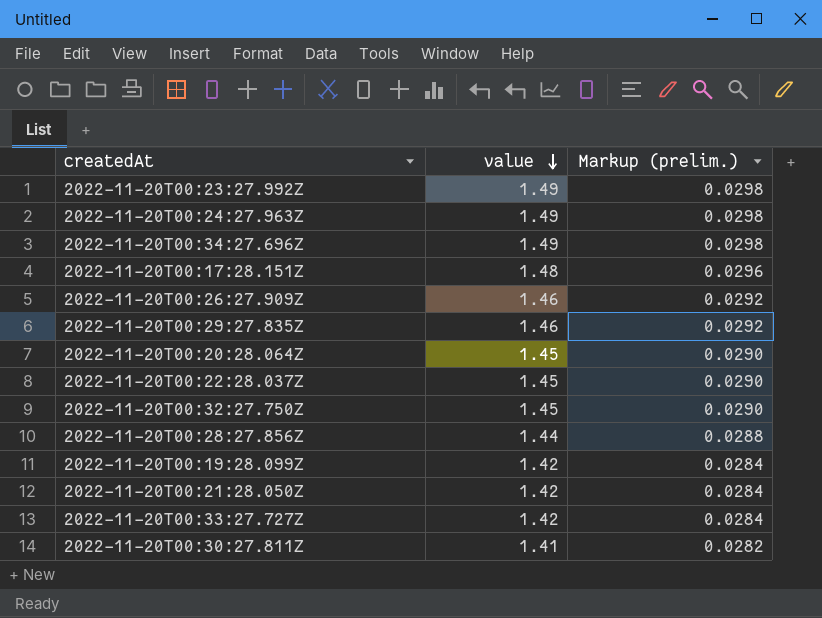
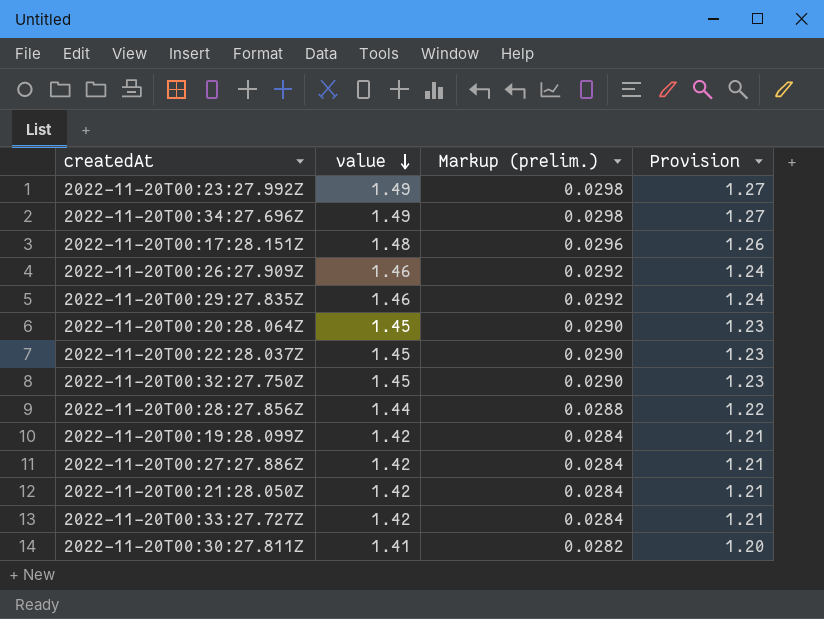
column Provision | formula: none -> [value] * 0.85
row 2022-11-20T00:24:27.963Z: 1.49 | 0.0298 -> none
row 2022-11-20T00:27:27.886Z: none -> 1.42 | 0.0284 | 1.21

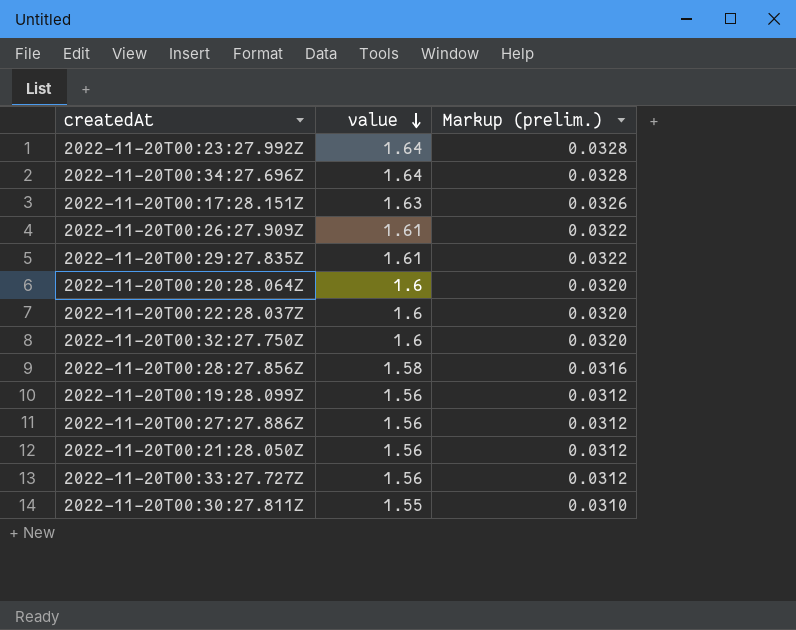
column Provision | formula: [value] * 0.85 -> none
2022-11-20T00:23:27.992Z | value: 1.49 -> 1.64
2022-11-20T00:23:27.992Z | Markup (prelim.): 0.0298 -> 0.0328
2022-11-20T00:34:27.696Z | value: 1.49 -> 1.64
2022-11-20T00:34:27.696Z | Markup (prelim.): 0.0298 -> 0.0328
2022-11-20T00:17:28.151Z | value: 1.48 -> 1.63
2022-11-20T00:17:28.151Z | Markup (prelim.): 0.0296 -> 0.0326
2022-11-20T00:26:27.909Z | value: 1.46 -> 1.61
2022-11-20T00:26:27.909Z | Markup (prelim.): 0.0292 -> 0.0322
2022-11-20T00:29:27.835Z | value: 1.46 -> 1.61
2022-11-20T00:29:27.835Z | Markup (prelim.): 0.0292 -> 0.0322
2022-11-20T00:20:28.064Z | value: 1.45 -> 1.6
2022-11-20T00:20:28.064Z | Markup (prelim.): 0.0290 -> 0.0320
2022-11-20T00:22:28.037Z | value: 1.45 -> 1.6
2022-11-20T00:22:28.037Z | Markup (prelim.): 0.0290 -> 0.0320
2022-11-20T00:32:27.750Z | value: 1.45 -> 1.6
2022-11-20T00:32:27.750Z | Markup (prelim.): 0.0290 -> 0.0320
2022-11-20T00:28:27.856Z | value: 1.44 -> 1.58
2022-11-20T00:28:27.856Z | Markup (prelim.): 0.0288 -> 0.0316
2022-11-20T00:19:28.099Z | value: 1.42 -> 1.56
2022-11-20T00:19:28.099Z | Markup (prelim.): 0.0284 -> 0.0312
2022-11-20T00:27:27.886Z | value: 1.42 -> 1.56
2022-11-20T00:27:27.886Z | Markup (prelim.): 0.0284 -> 0.0312
2022-11-20T00:21:28.050Z | value: 1.42 -> 1.56
2022-11-20T00:21:28.050Z | Markup (prelim.): 0.0284 -> 0.0312
2022-11-20T00:33:27.727Z | value: 1.42 -> 1.56
2022-11-20T00:33:27.727Z | Markup (prelim.): 0.0284 -> 0.0312
2022-11-20T00:30:27.811Z | value: 1.41 -> 1.55
2022-11-20T00:30:27.811Z | Markup (prelim.): 0.0282 -> 0.0310

